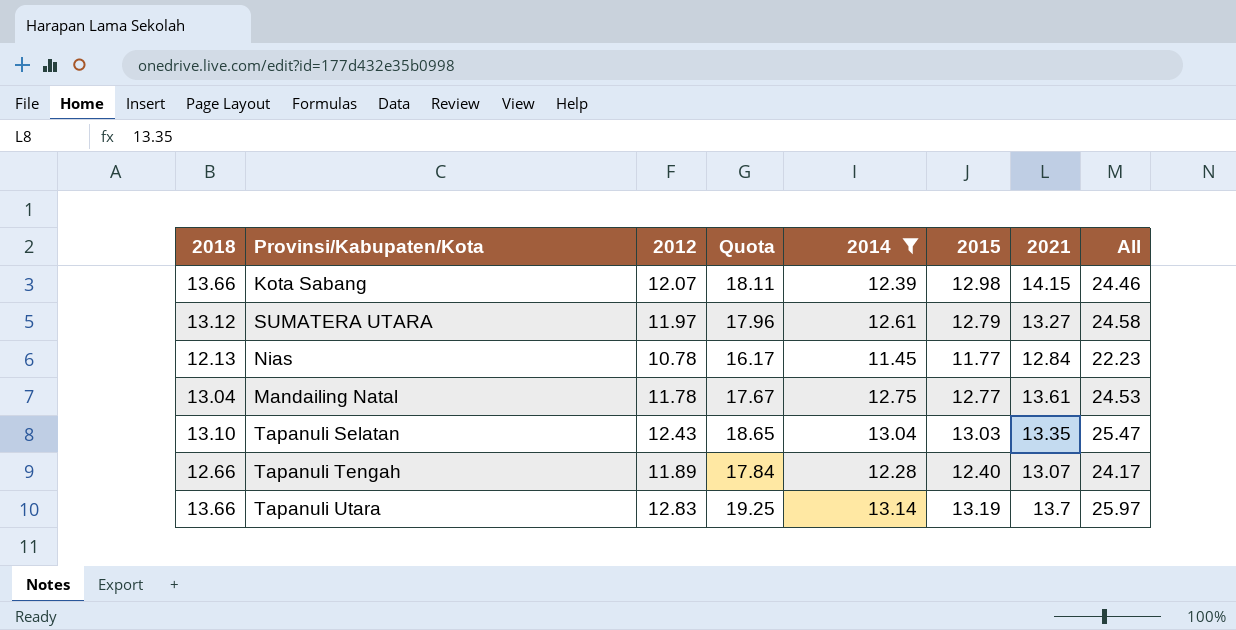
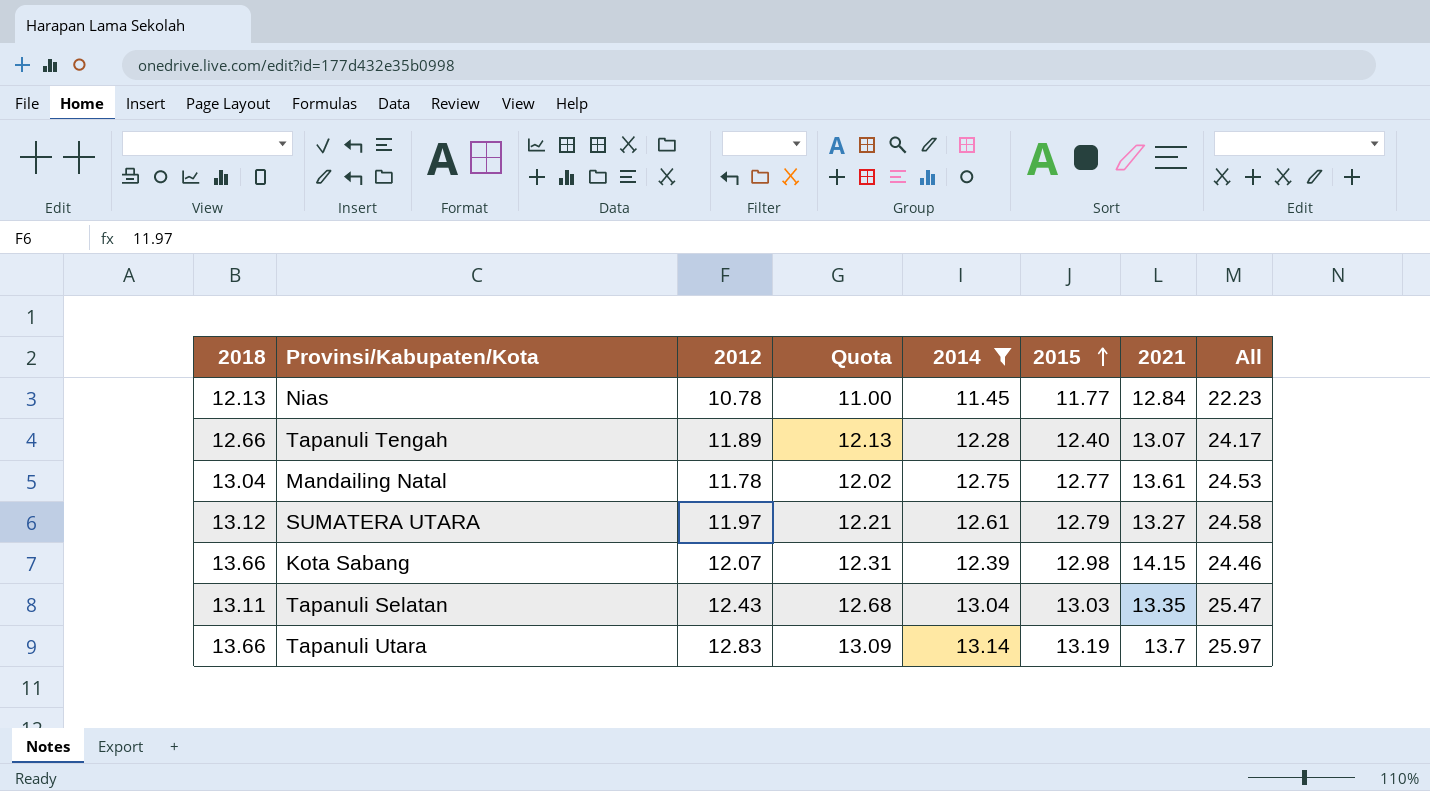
row order: none -> 2015 ascending
column Quota | formula: [2012] * 1.5 -> [2012] * 1.02
Tapanuli Selatan | 2018: 13.10 -> 13.11

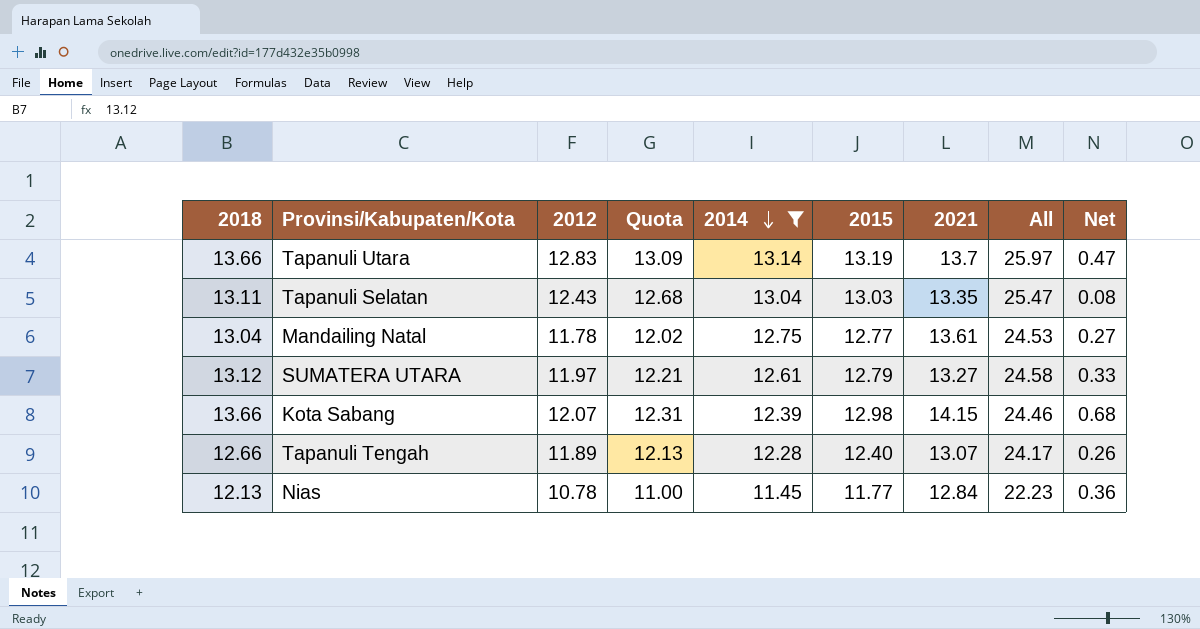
row order: 2015 ascending -> 2014 descending
column Net | formula: none -> [2018] - [2015]

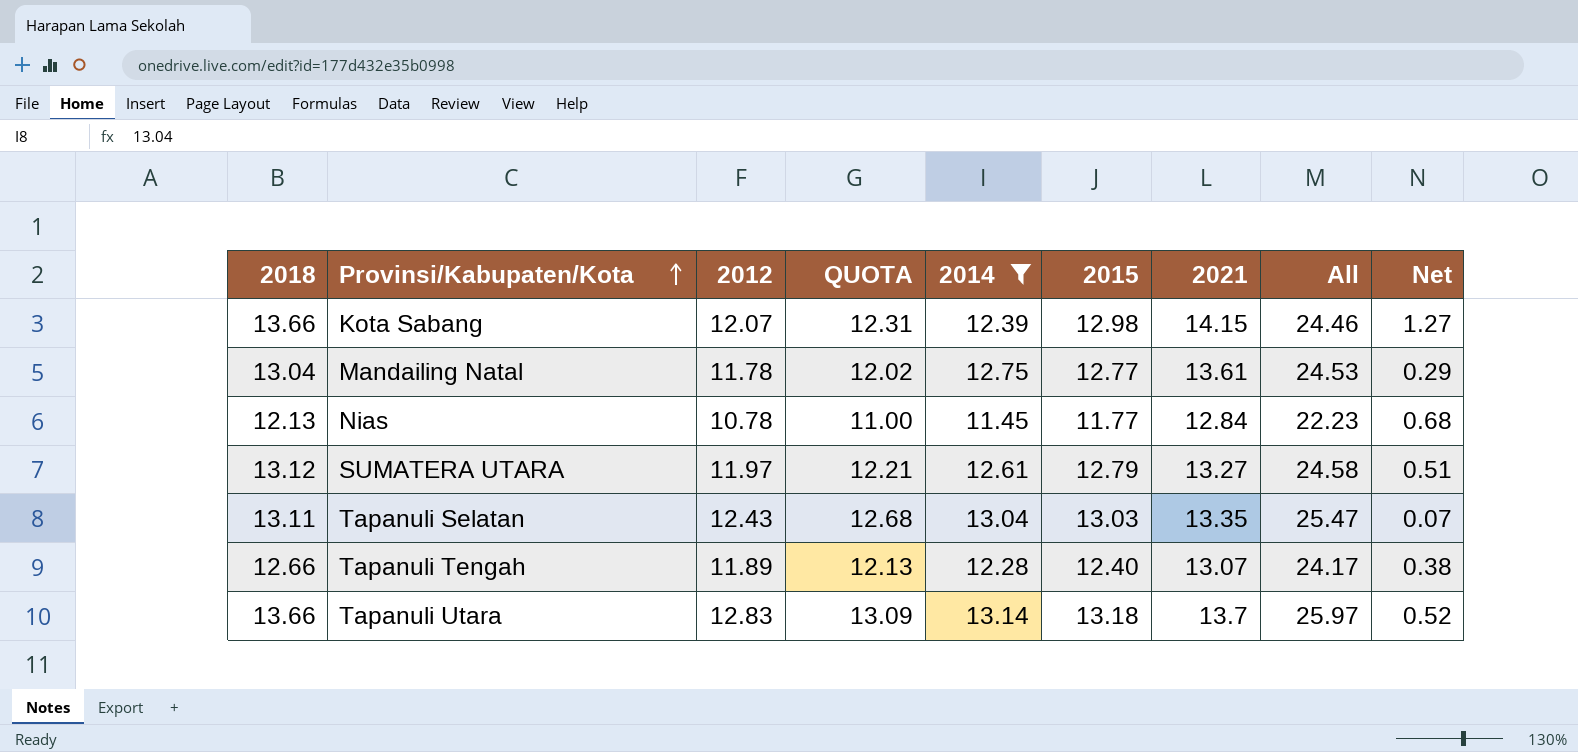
row order: 2014 descending -> Provinsi/Kabupaten/Kota ascending
column name: Quota -> QUOTA
column Net | formula: [2018] - [2015] -> [2018] - [2014]
Tapanuli Utara | 2015: 13.19 -> 13.18

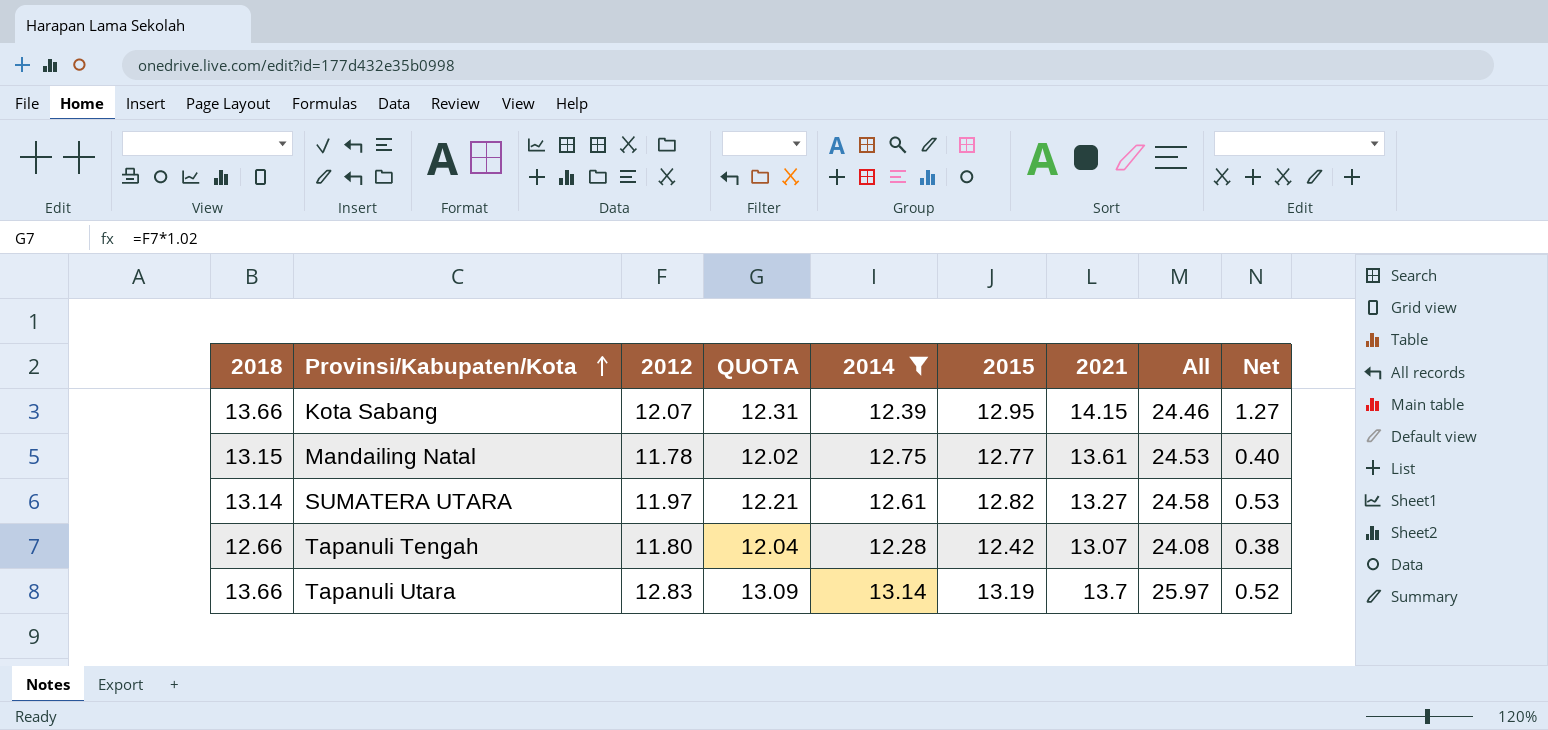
row Nias: 12.13 | 10.78 | 11.00 | 11.45 | 11.77 | 12.84 | 22.23 | 0.68 -> none
row Tapanuli Selatan: 13.11 | 12.43 | 12.68 | 13.04 | 13.03 | 13.35 | 25.47 | 0.07 -> none
Kota Sabang | 2015: 12.98 -> 12.95
Mandailing Natal | 2018: 13.04 -> 13.15
Mandailing Natal | Net: 0.29 -> 0.40
SUMATERA UTARA | 2018: 13.12 -> 13.14
SUMATERA UTARA | 2015: 12.79 -> 12.82
SUMATERA UTARA | Net: 0.51 -> 0.53
Tapanuli Tengah | 2012: 11.89 -> 11.80
Tapanuli Tengah | QUOTA: 12.13 -> 12.04
Tapanuli Tengah | 2015: 12.40 -> 12.42
Tapanuli Tengah | All: 24.17 -> 24.08
Tapanuli Utara | 2015: 13.18 -> 13.19

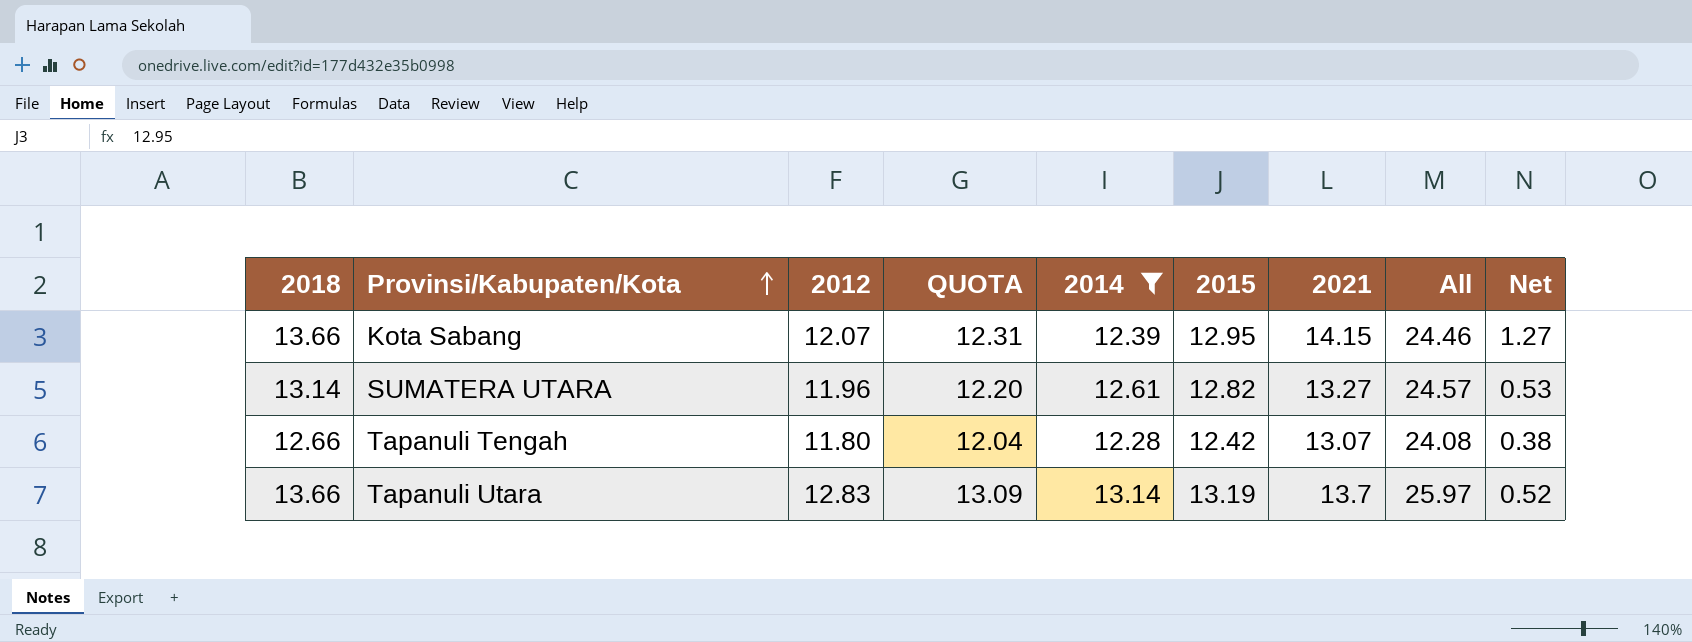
row Mandailing Natal: 13.15 | 11.78 | 12.02 | 12.75 | 12.77 | 13.61 | 24.53 | 0.40 -> none
SUMATERA UTARA | 2012: 11.97 -> 11.96
SUMATERA UTARA | QUOTA: 12.21 -> 12.20
SUMATERA UTARA | All: 24.58 -> 24.57

